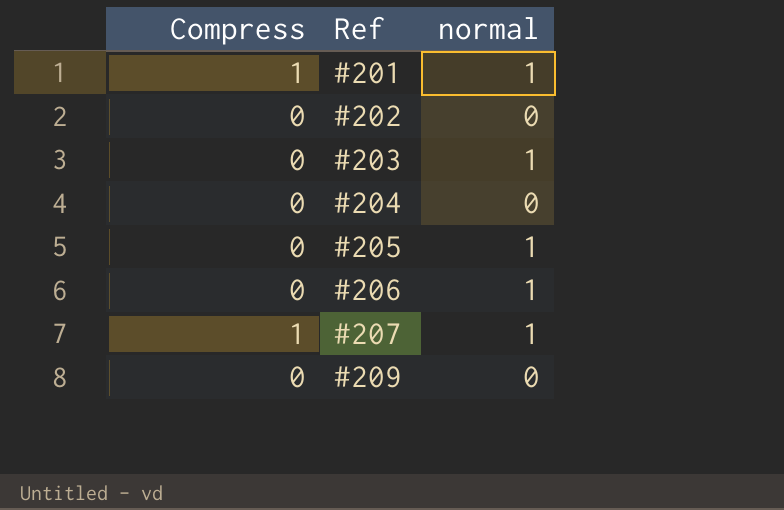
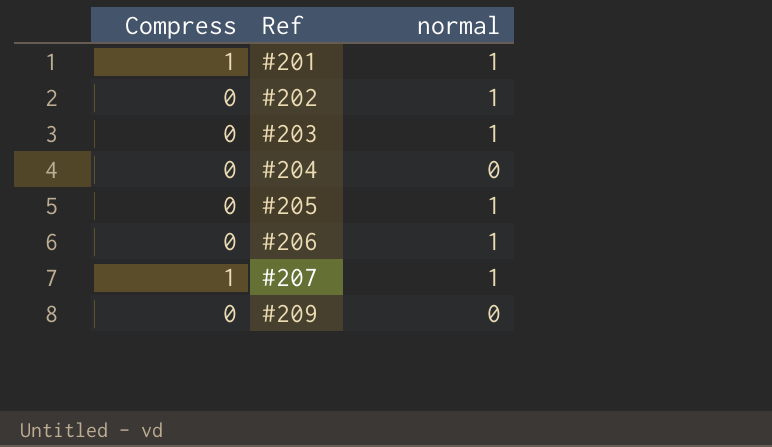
#202 | normal: 0 -> 1

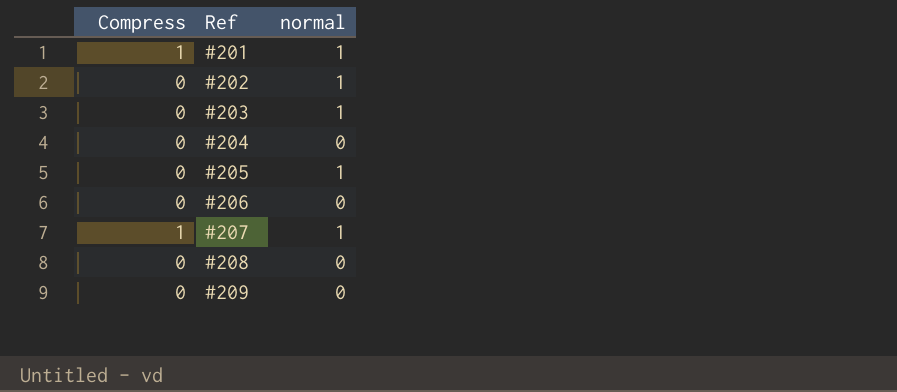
#206 | normal: 1 -> 0
row #208: none -> 0 | 0

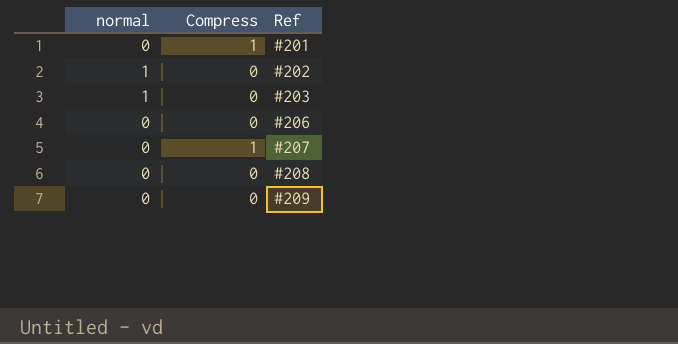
column normal | position: 3 -> 1
row #204: 0 | 0 -> none
row #205: 0 | 1 -> none
#201 | normal: 1 -> 0
#207 | normal: 1 -> 0

